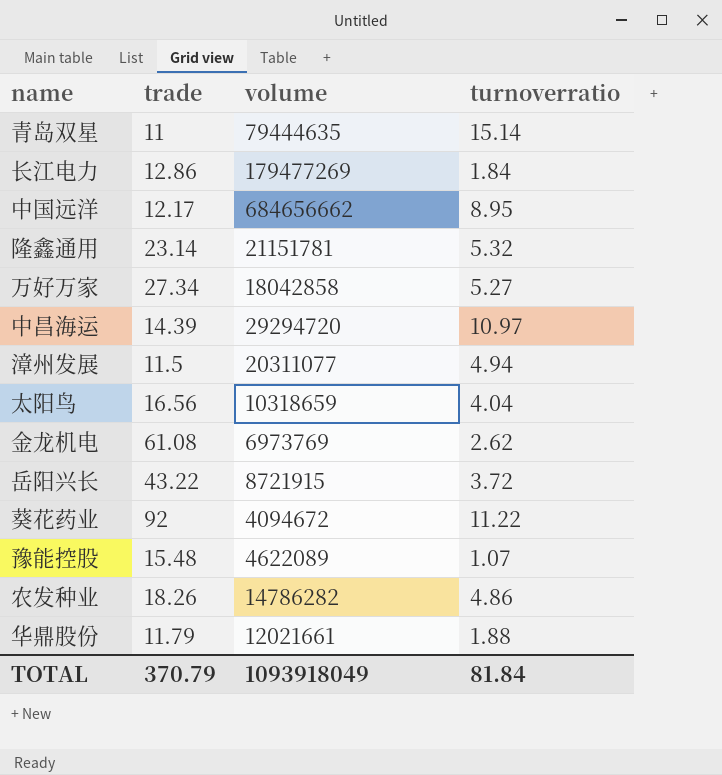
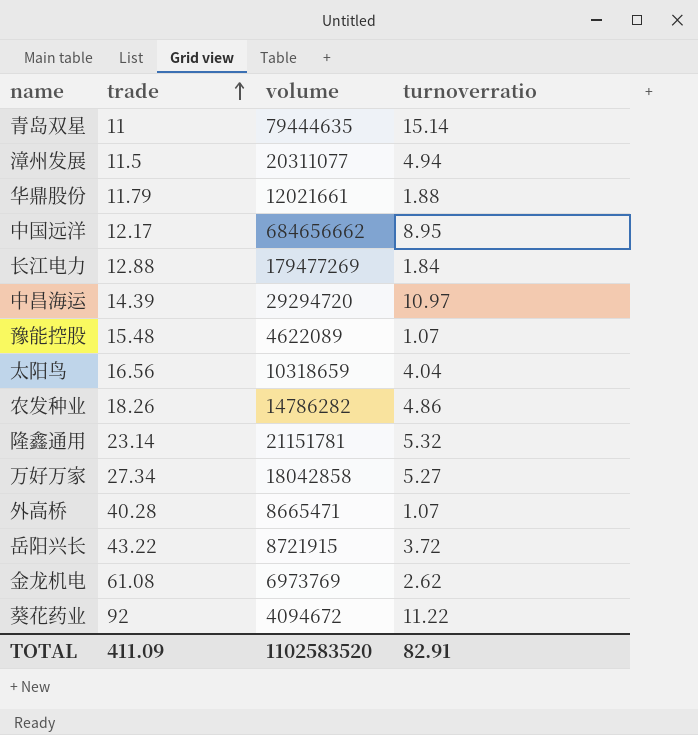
row order: none -> trade ascending
长江电力 | trade: 12.86 -> 12.88
row 外高桥: none -> 40.28 | 8665471 | 1.07
TOTAL | trade: 370.79 -> 411.09
TOTAL | volume: 1093918049 -> 1102583520
TOTAL | turnoverratio: 81.84 -> 82.91

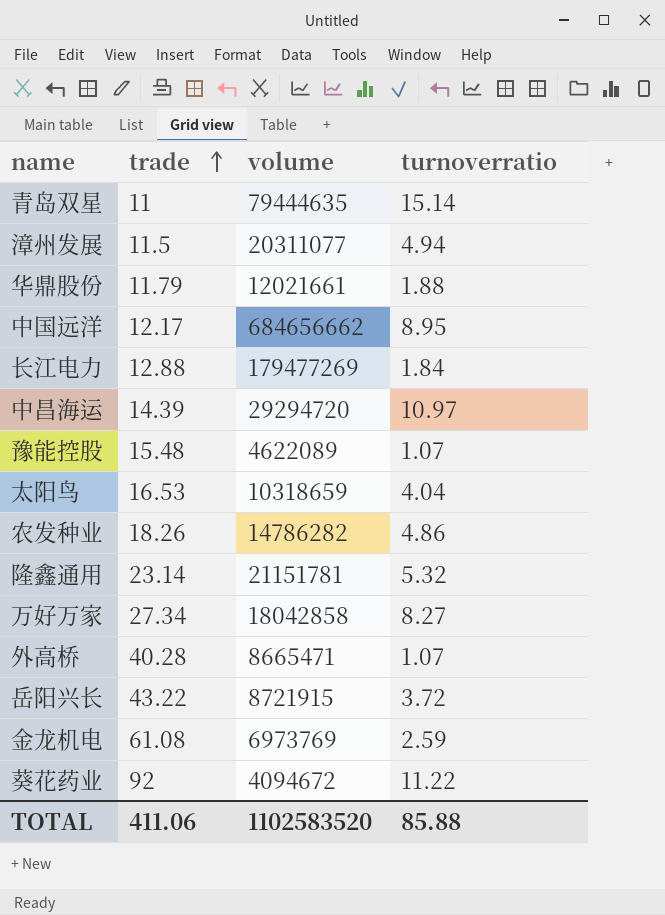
太阳鸟 | trade: 16.56 -> 16.53
万好万家 | turnoverratio: 5.27 -> 8.27
金龙机电 | turnoverratio: 2.62 -> 2.59
TOTAL | trade: 411.09 -> 411.06
TOTAL | turnoverratio: 82.91 -> 85.88

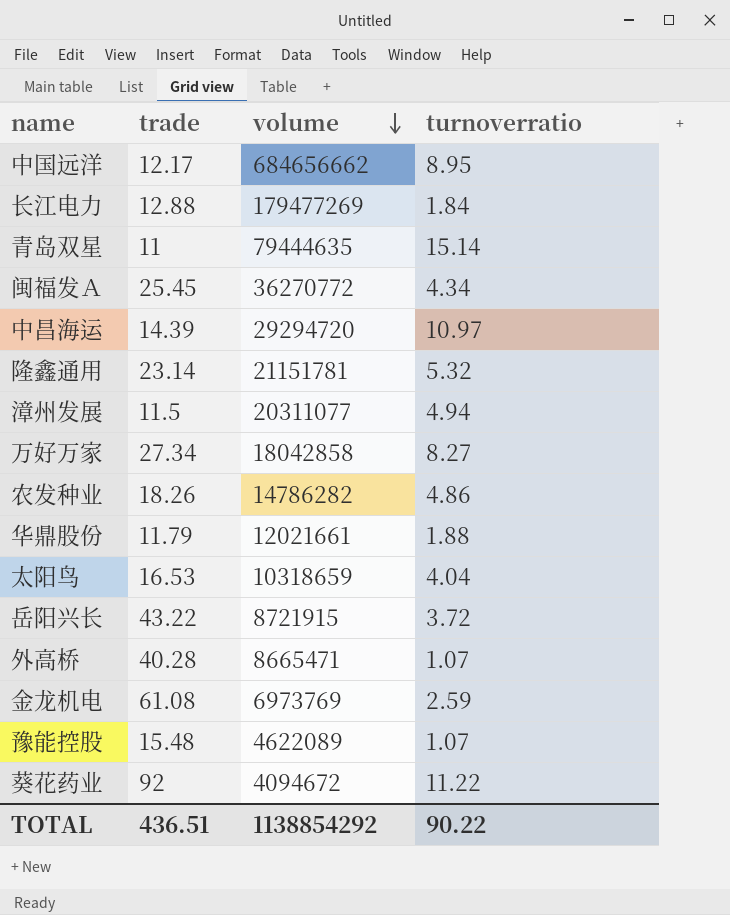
row order: trade ascending -> volume descending
row 闽福发Ａ: none -> 25.45 | 36270772 | 4.34
TOTAL | trade: 411.06 -> 436.51
TOTAL | volume: 1102583520 -> 1138854292
TOTAL | turnoverratio: 85.88 -> 90.22

